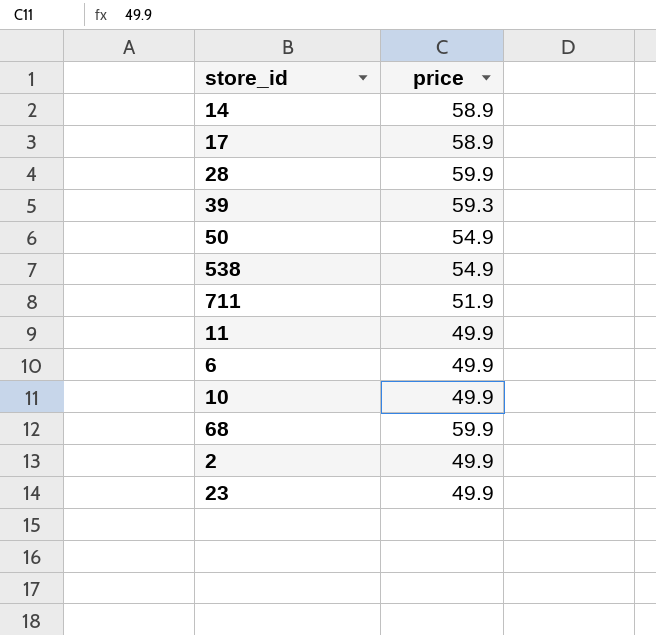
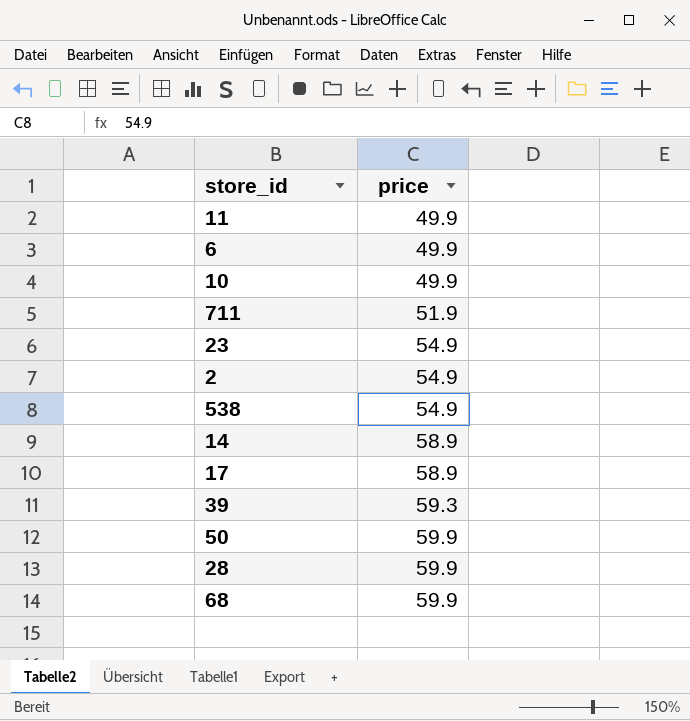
row order: none -> price ascending
23 | price: 49.9 -> 54.9
2 | price: 49.9 -> 54.9
50 | price: 54.9 -> 59.9

